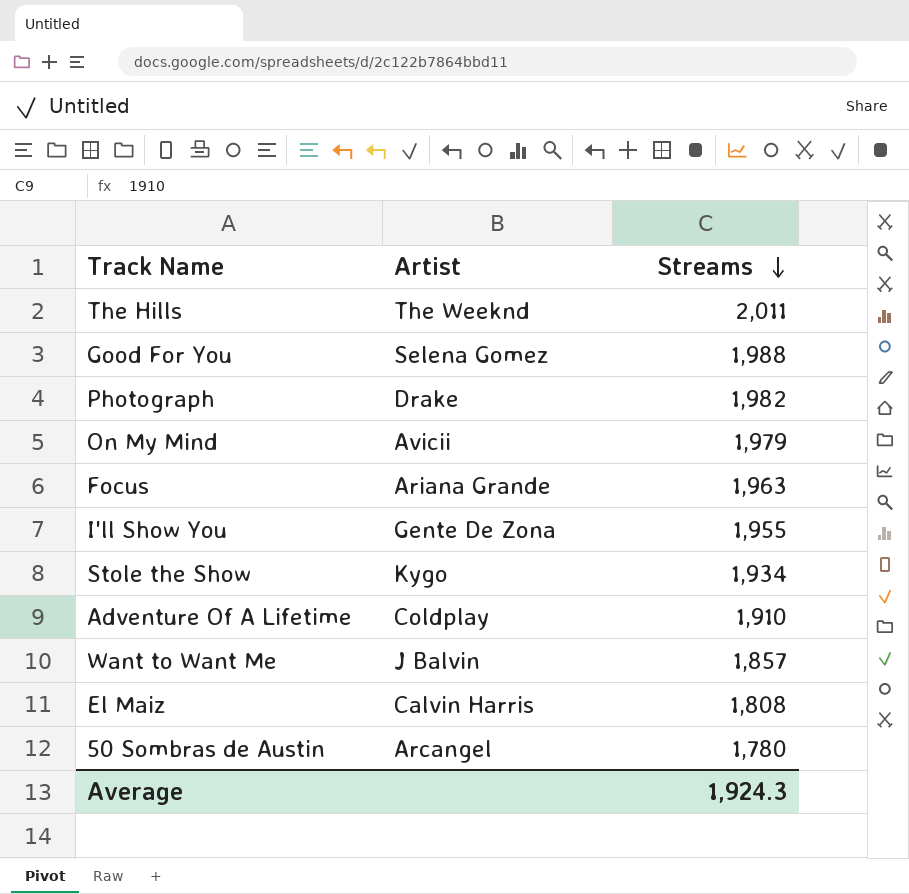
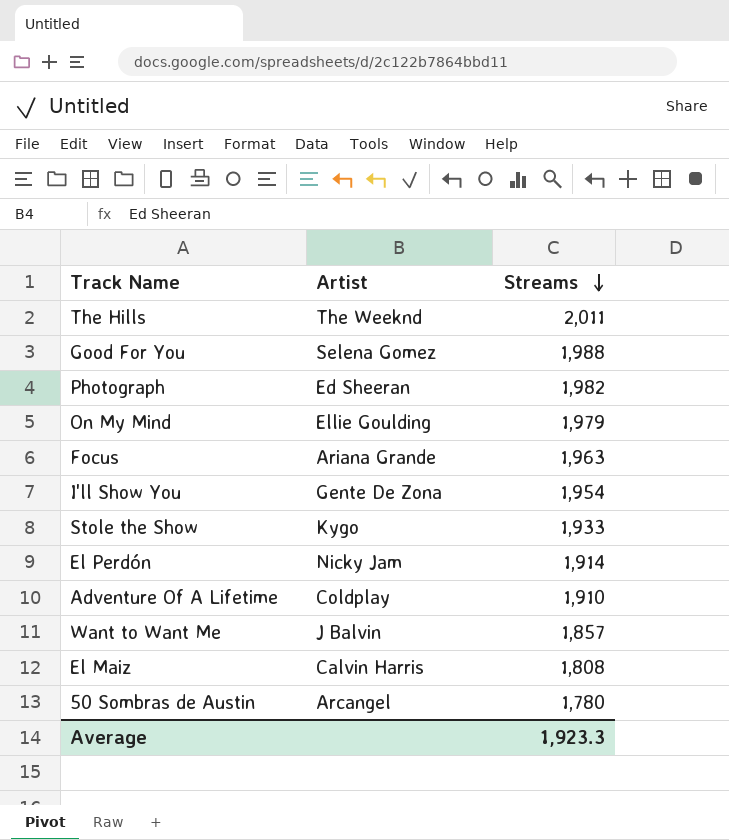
Photograph | Artist: Drake -> Ed Sheeran
On My Mind | Artist: Avicii -> Ellie Goulding
I'll Show You | Streams: 1,955 -> 1,954
Stole the Show | Streams: 1,934 -> 1,933
row El Perdón: none -> Nicky Jam | 1,914
Average | Streams: 1,924.3 -> 1,923.3

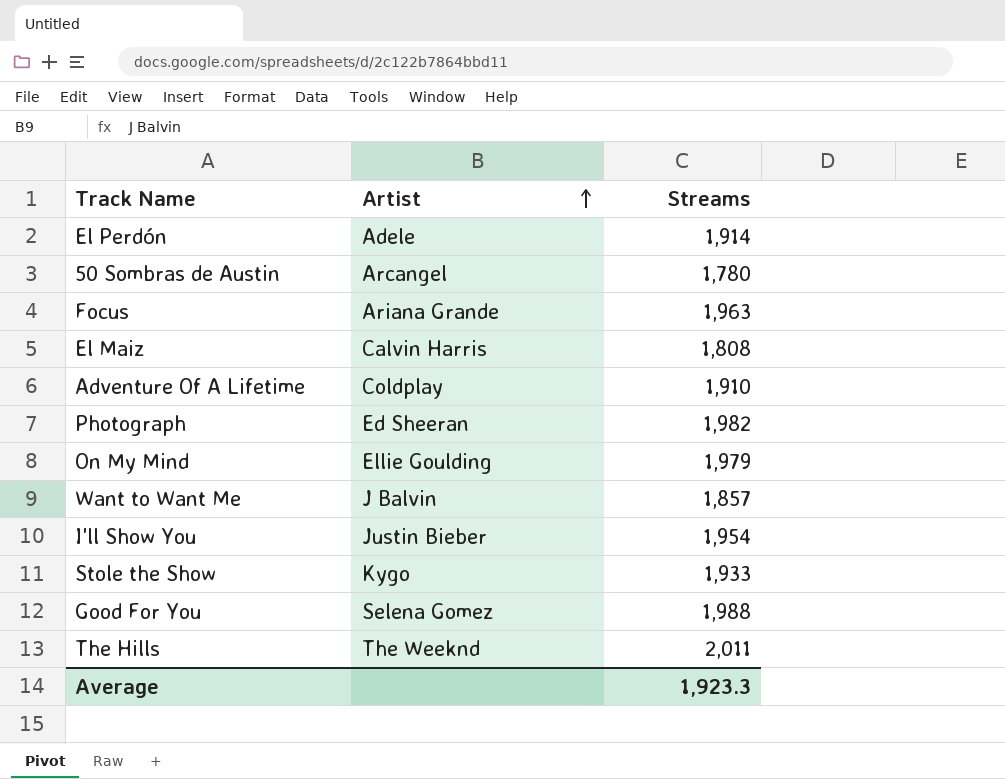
row order: Streams descending -> Artist ascending
El Perdón | Artist: Nicky Jam -> Adele
I'll Show You | Artist: Gente De Zona -> Justin Bieber

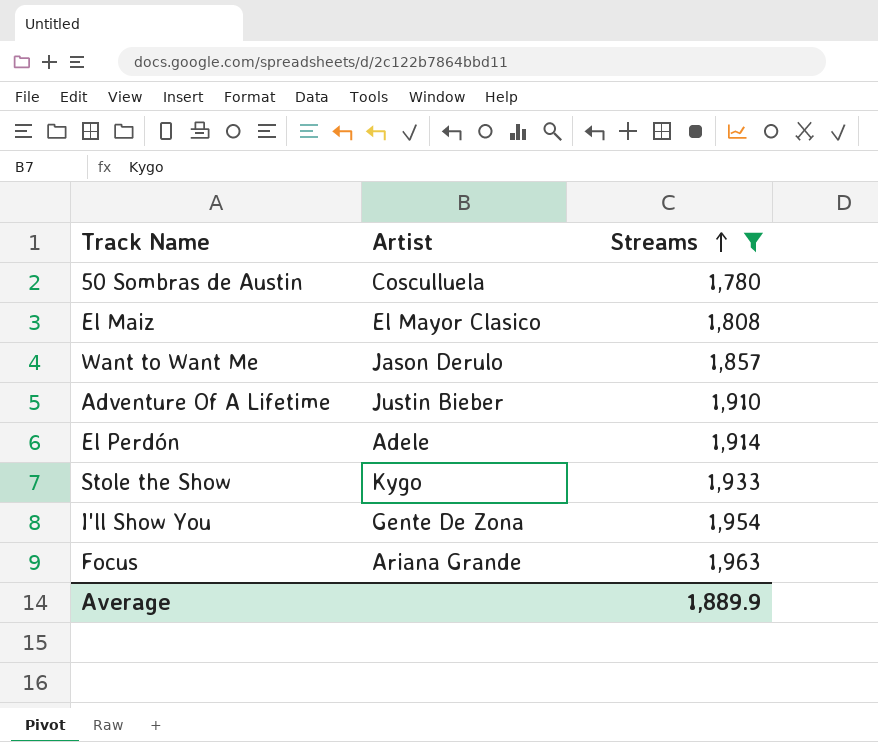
filter: none -> Streams <= 1,963
row order: Artist ascending -> Streams ascending
50 Sombras de Austin | Artist: Arcangel -> Cosculluela
El Maiz | Artist: Calvin Harris -> El Mayor Clasico
Want to Want Me | Artist: J Balvin -> Jason Derulo
Adventure Of A Lifetime | Artist: Coldplay -> Justin Bieber
I'll Show You | Artist: Justin Bieber -> Gente De Zona
Average | Streams: 1,923.3 -> 1,889.9

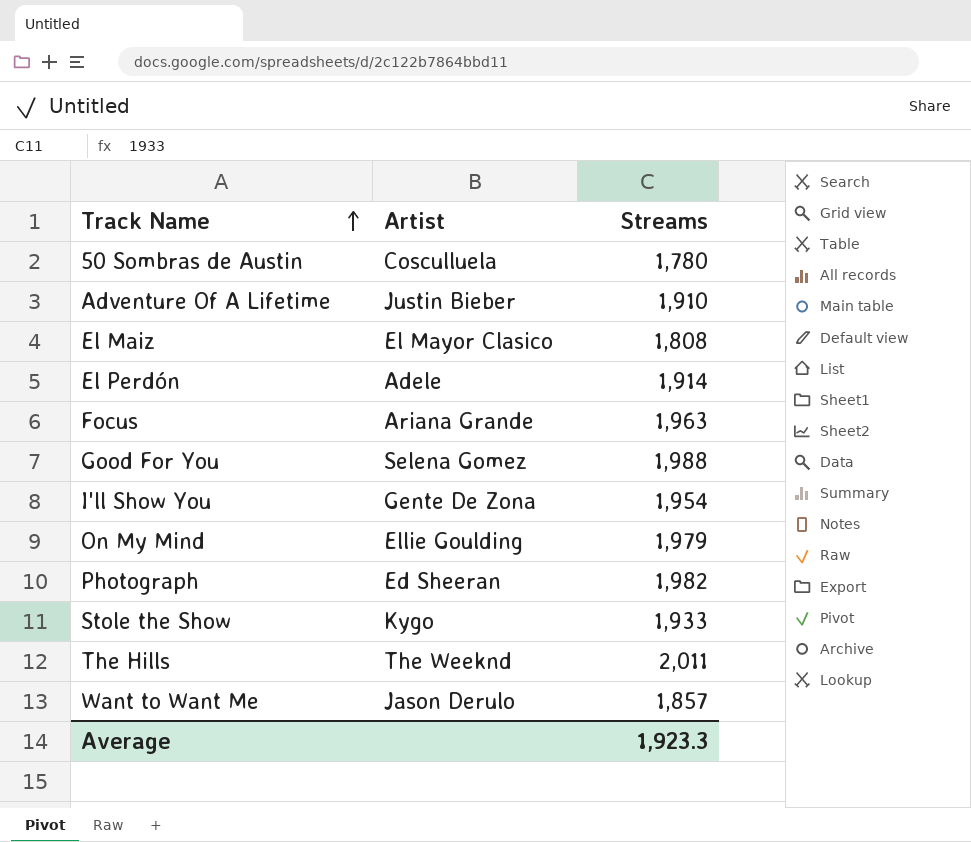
filter: Streams <= 1,963 -> none
row order: Streams ascending -> Track Name ascending
Average | Streams: 1,889.9 -> 1,923.3

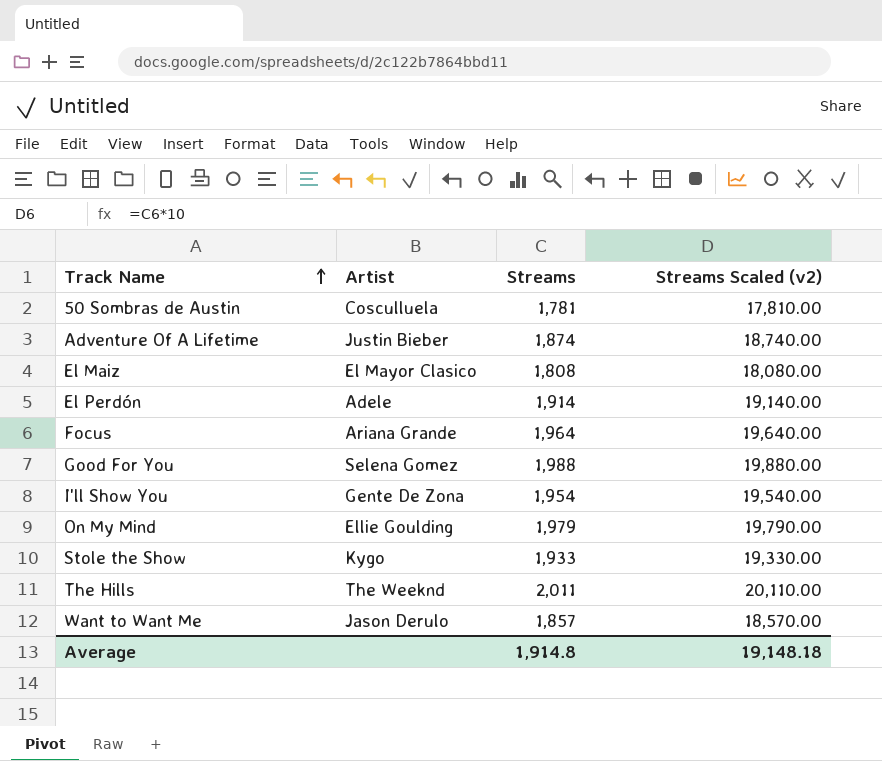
column Streams Scaled (v2) | formula: none -> [Streams] * 10
row Photograph: Ed Sheeran | 1,982 -> none
50 Sombras de Austin | Streams: 1,780 -> 1,781
Adventure Of A Lifetime | Streams: 1,910 -> 1,874
Focus | Streams: 1,963 -> 1,964
Average | Streams: 1,923.3 -> 1,914.8

